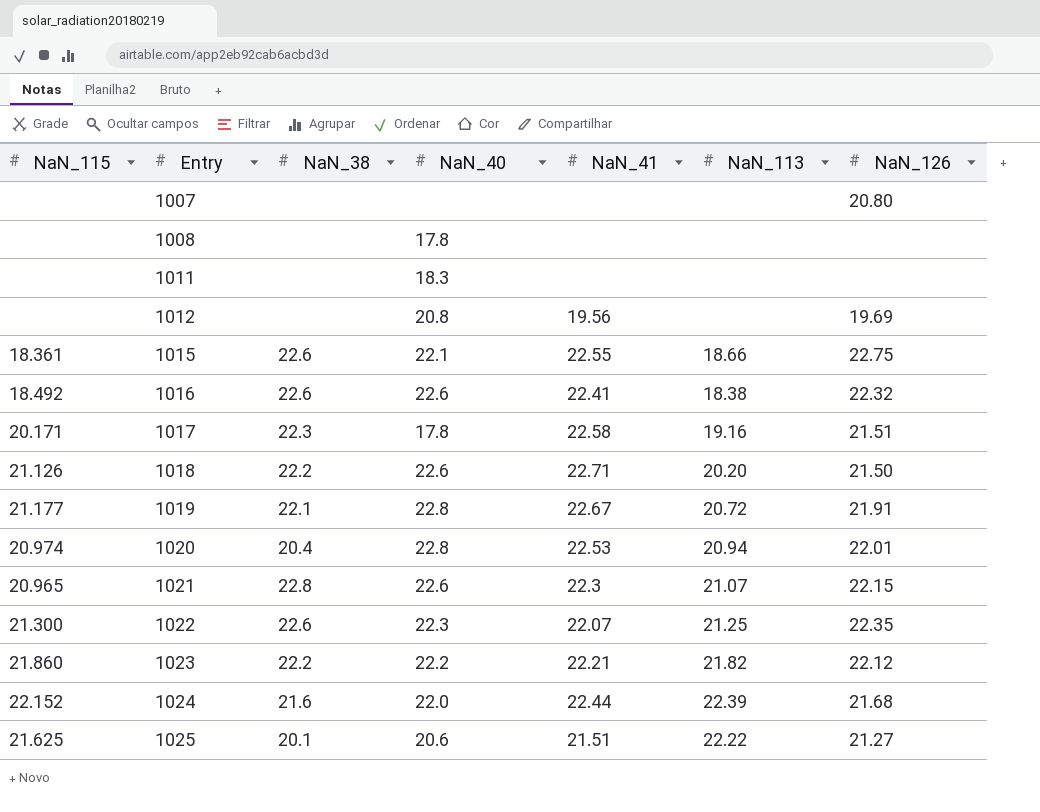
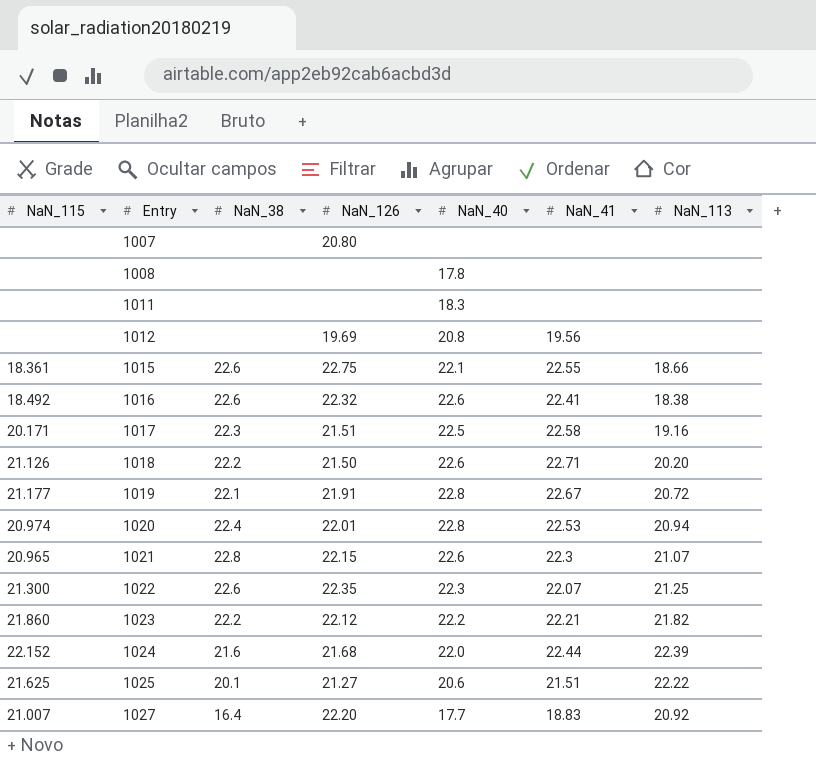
column NaN_126 | position: 7 -> 4
1017 | NaN_40: 17.8 -> 22.5
1020 | NaN_38: 20.4 -> 22.4
row 1027: none -> 21.007 | 16.4 | 22.20 | 17.7 | 18.83 | 20.92

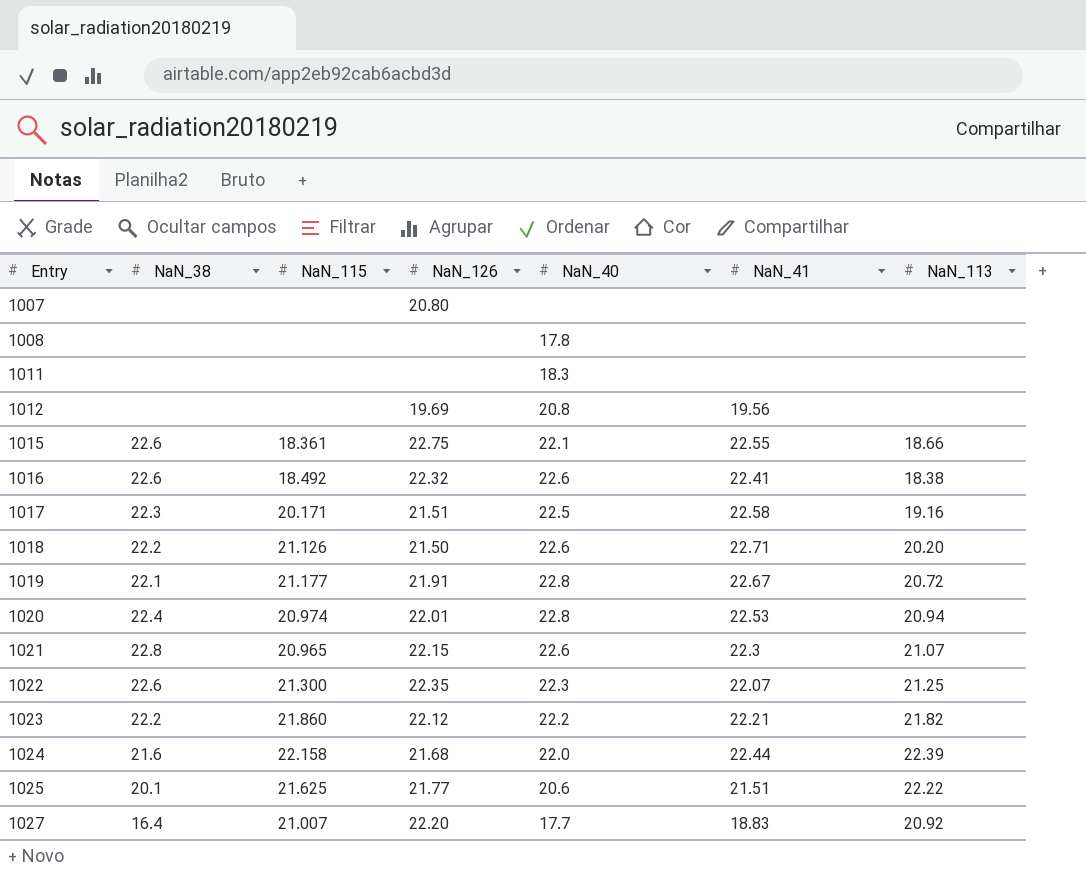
column NaN_115 | position: 1 -> 3
1024 | NaN_115: 22.152 -> 22.158
1025 | NaN_126: 21.27 -> 21.77

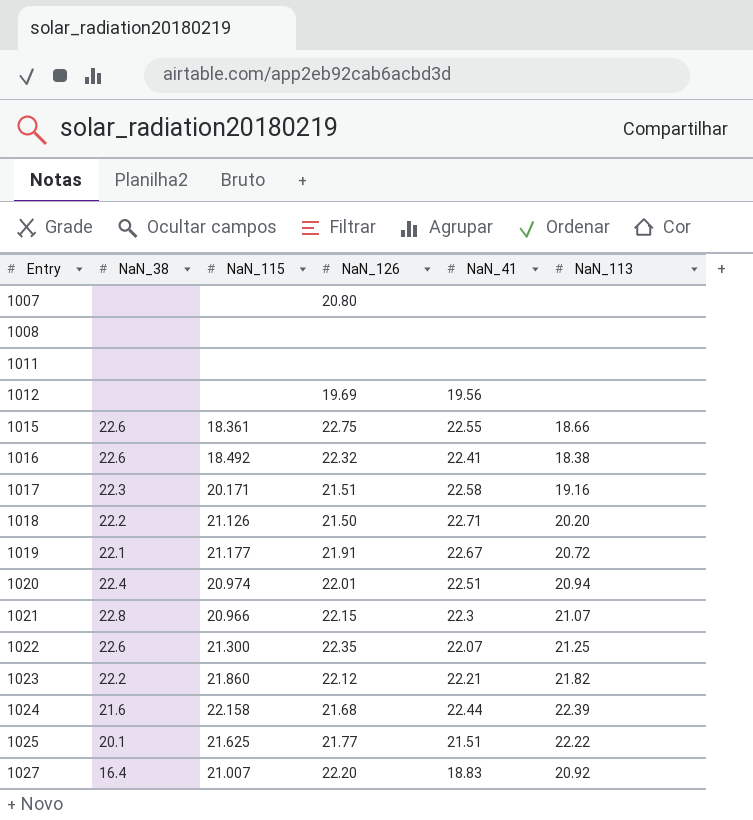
column NaN_40 | position: 5 -> none
1020 | NaN_41: 22.53 -> 22.51
1021 | NaN_115: 20.965 -> 20.966

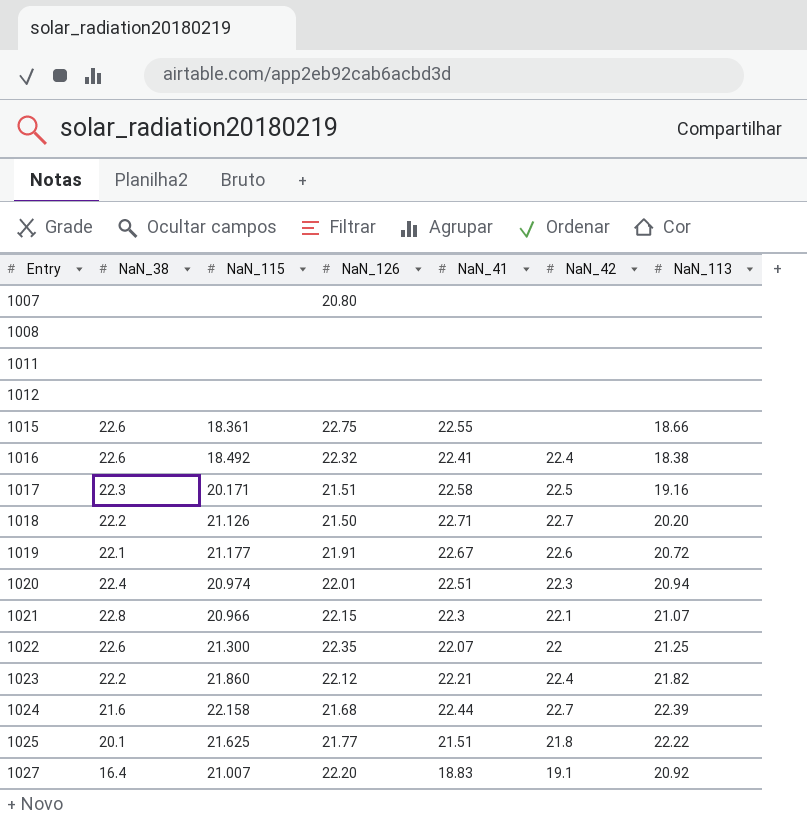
column NaN_42 | position: none -> 6
1012 | NaN_126: 19.69 -> none
1012 | NaN_41: 19.56 -> none

